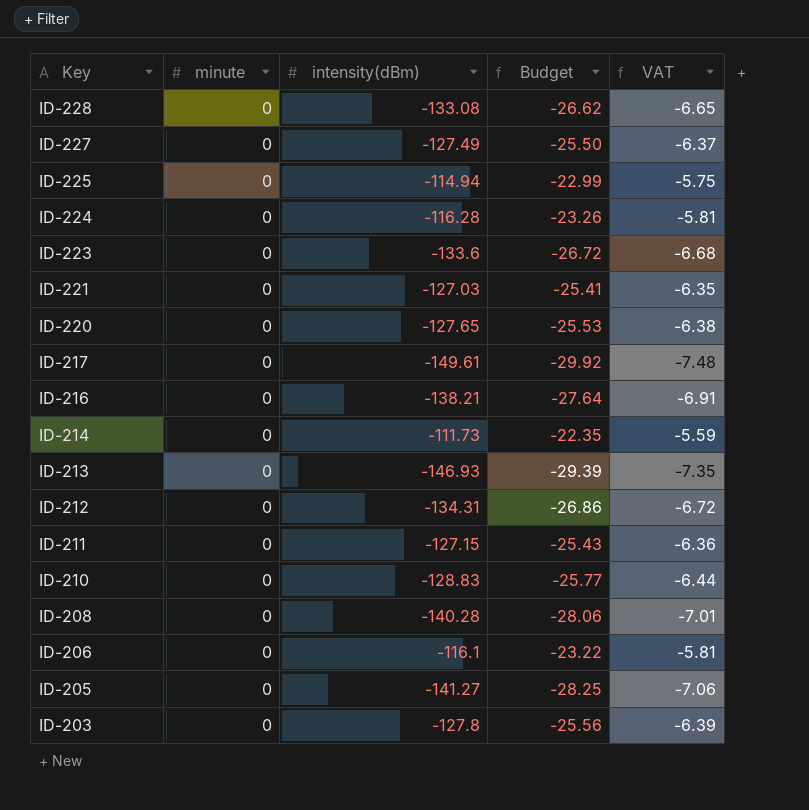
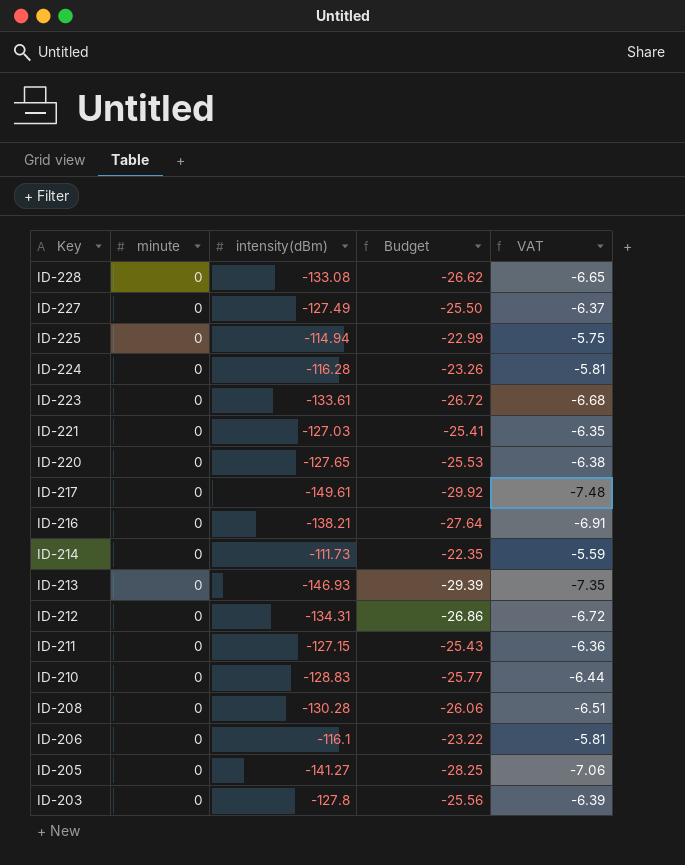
ID-223 | intensity(dBm): -133.6 -> -133.61
ID-208 | intensity(dBm): -140.28 -> -130.28
ID-208 | Budget: -28.06 -> -26.06
ID-208 | VAT: -7.01 -> -6.51

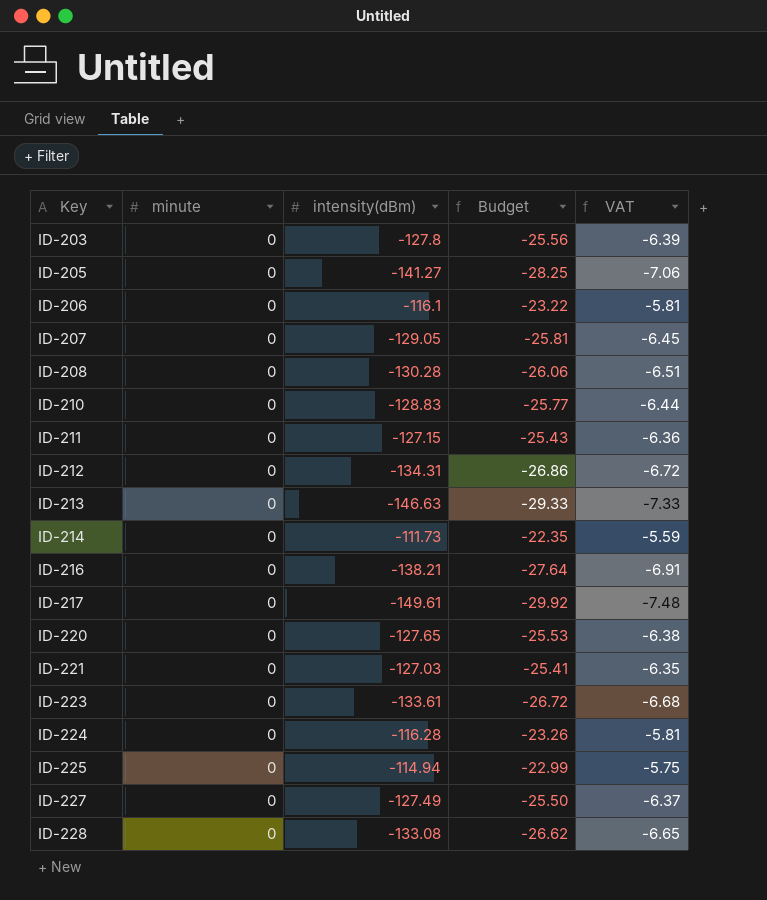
row order: Key descending -> Key ascending
row ID-207: none -> 0 | -129.05 | -25.81 | -6.45
ID-213 | intensity(dBm): -146.93 -> -146.63
ID-213 | Budget: -29.39 -> -29.33
ID-213 | VAT: -7.35 -> -7.33

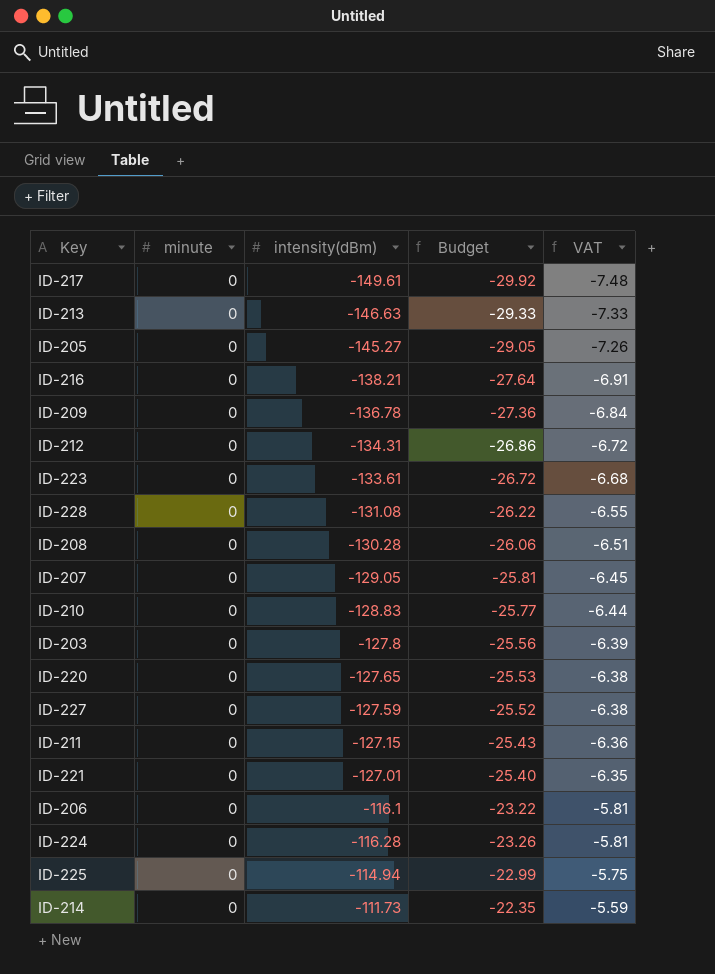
row order: Key ascending -> VAT ascending
ID-205 | intensity(dBm): -141.27 -> -145.27
ID-205 | Budget: -28.25 -> -29.05
ID-205 | VAT: -7.06 -> -7.26
row ID-209: none -> 0 | -136.78 | -27.36 | -6.84
ID-228 | intensity(dBm): -133.08 -> -131.08
ID-228 | Budget: -26.62 -> -26.22
ID-228 | VAT: -6.65 -> -6.55
ID-227 | intensity(dBm): -127.49 -> -127.59
ID-227 | Budget: -25.50 -> -25.52
ID-227 | VAT: -6.37 -> -6.38
ID-221 | intensity(dBm): -127.03 -> -127.01
ID-221 | Budget: -25.41 -> -25.40

